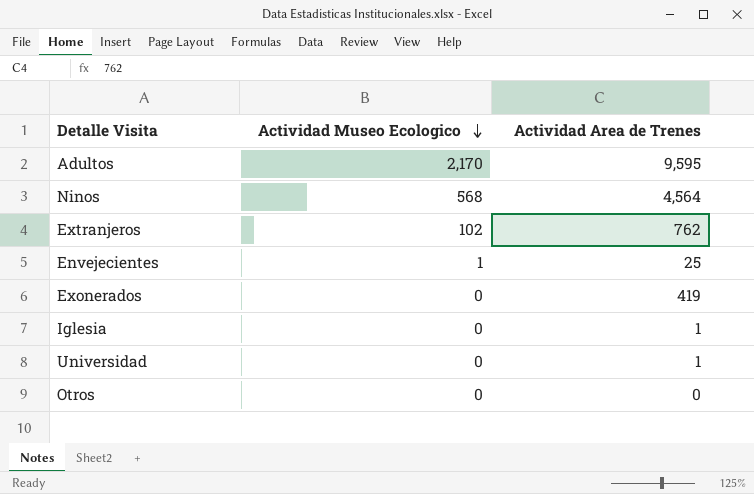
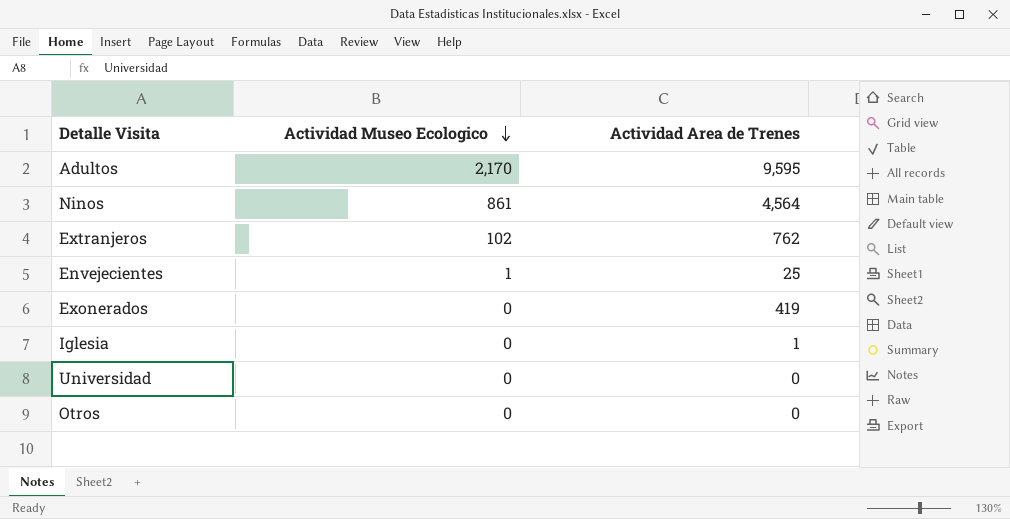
Ninos | Actividad Museo Ecologico: 568 -> 861
Universidad | Actividad Area de Trenes: 1 -> 0

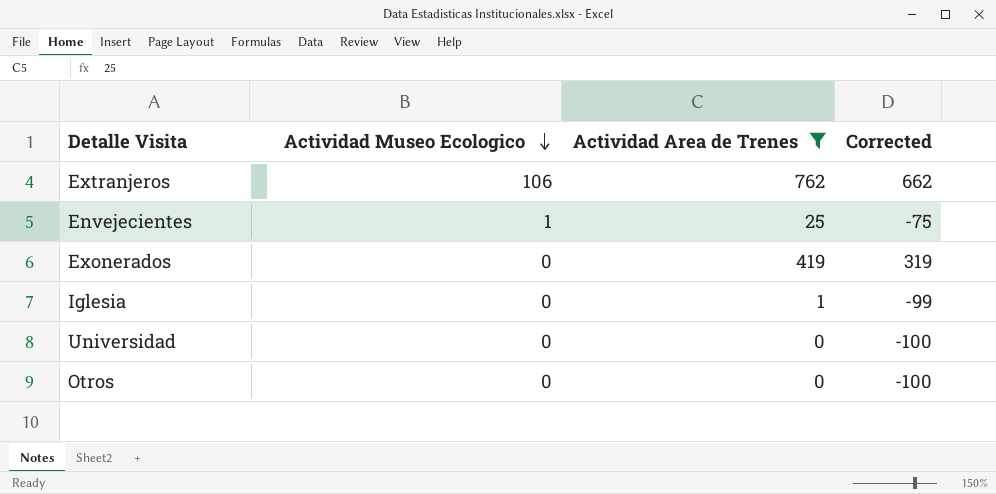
filter: none -> Actividad Area de Trenes <= 762
column Corrected | formula: none -> [Actividad Area de Trenes] - 100
Extranjeros | Actividad Museo Ecologico: 102 -> 106

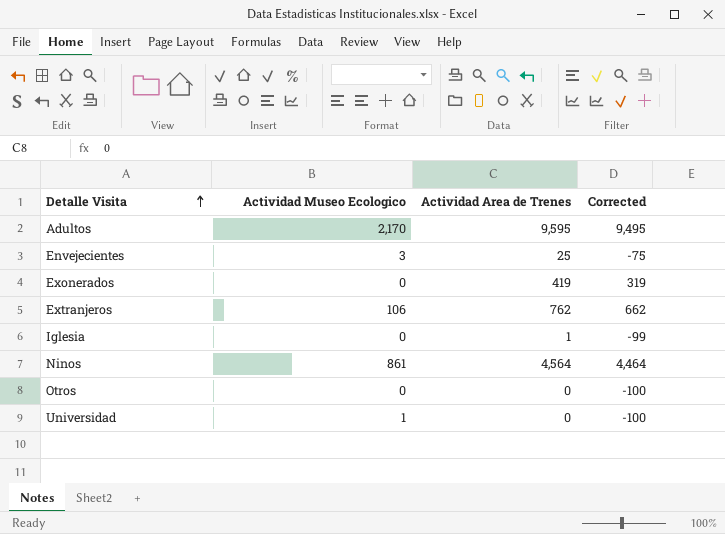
filter: Actividad Area de Trenes <= 762 -> none
row order: Actividad Museo Ecologico descending -> Detalle Visita ascending
Envejecientes | Actividad Museo Ecologico: 1 -> 3
Universidad | Actividad Museo Ecologico: 0 -> 1

